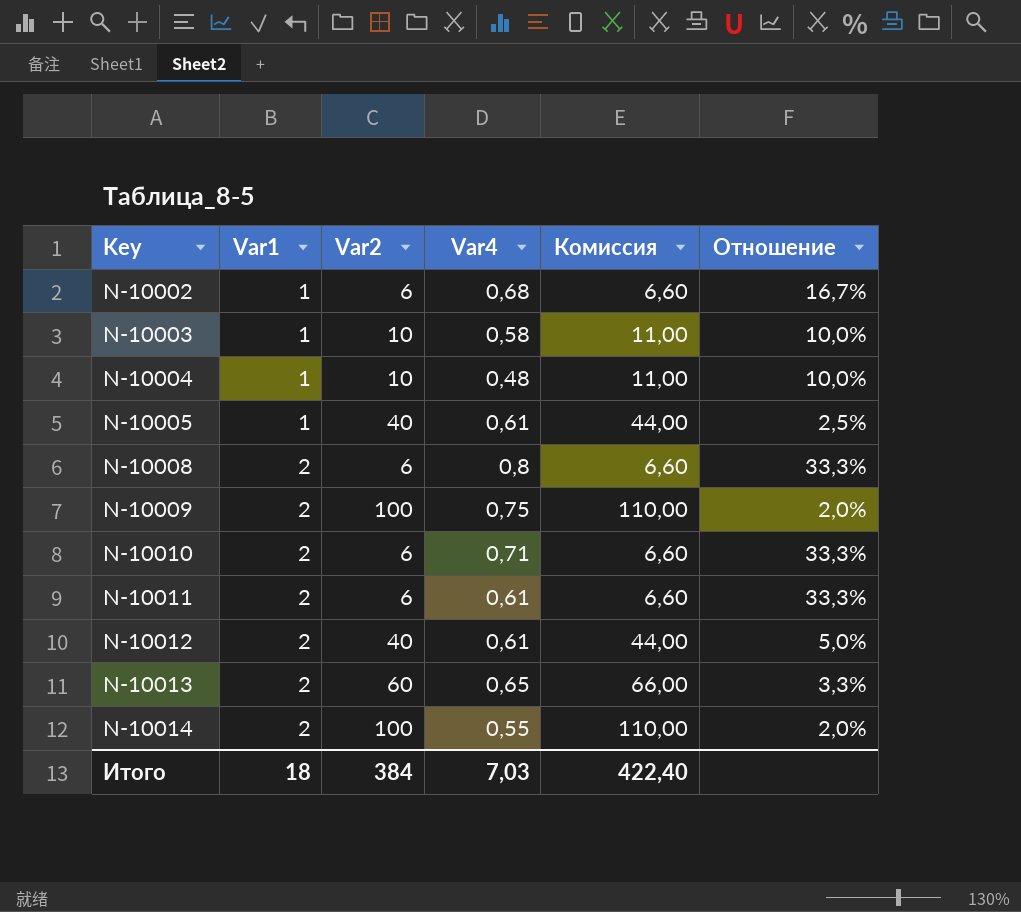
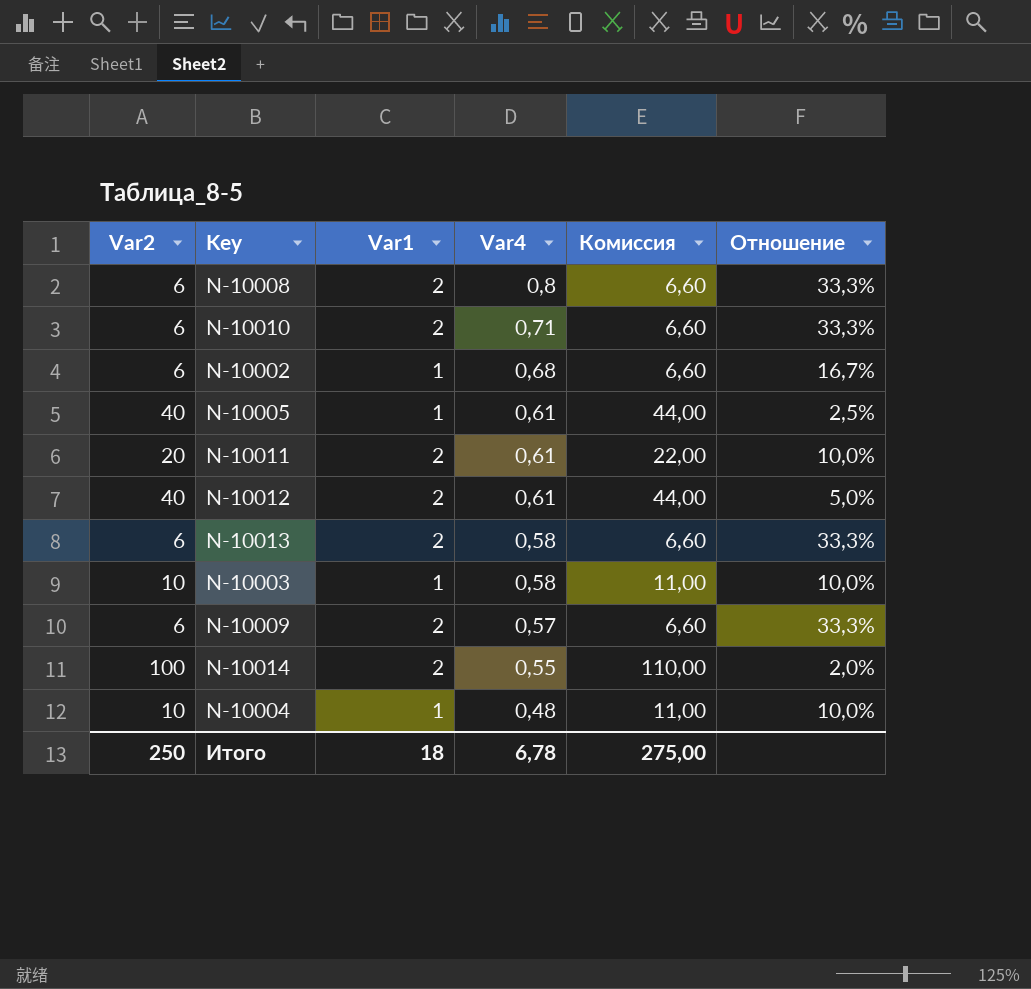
row order: Key ascending -> Var4 descending
column Var2 | position: 3 -> 1
N-10011 | Var2: 6 -> 20
N-10011 | Комиссия: 6,60 -> 22,00
N-10011 | Отношение: 33,3% -> 10,0%
N-10013 | Var2: 60 -> 6
N-10013 | Var4: 0,65 -> 0,58
N-10013 | Комиссия: 66,00 -> 6,60
N-10013 | Отношение: 3,3% -> 33,3%
N-10009 | Var2: 100 -> 6
N-10009 | Var4: 0,75 -> 0,57
N-10009 | Комиссия: 110,00 -> 6,60
N-10009 | Отношение: 2,0% -> 33,3%
Итого | Var2: 384 -> 250
Итого | Var4: 7,03 -> 6,78
Итого | Комиссия: 422,40 -> 275,00

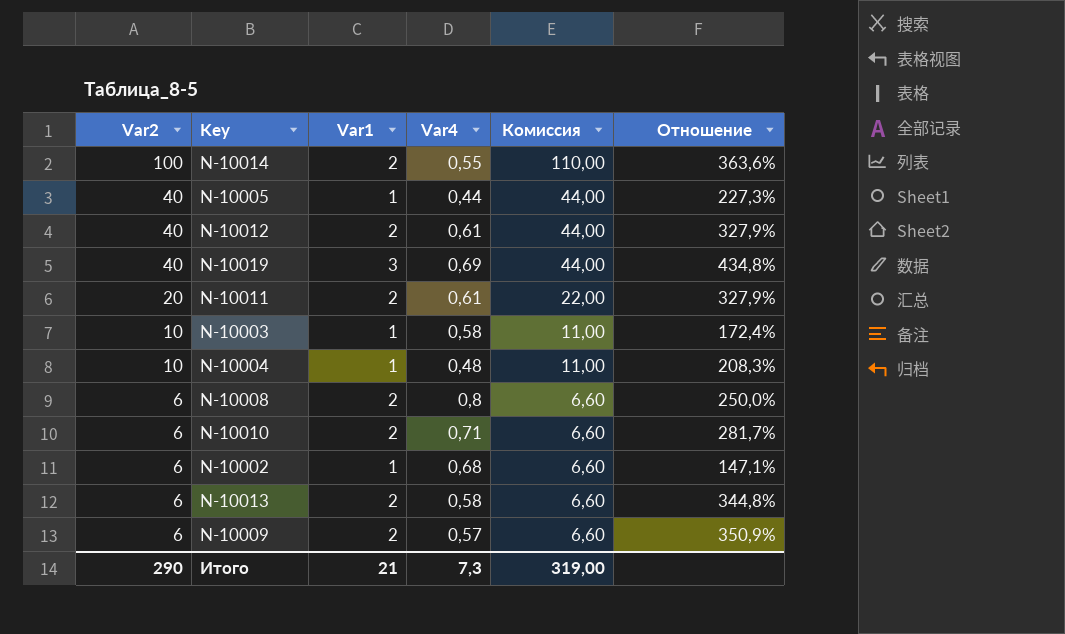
row order: Var4 descending -> Var2 descending
column Отношение | formula: [Var1] / [Var2] -> [Var1] / [Var4]
N-10005 | Var4: 0,61 -> 0,44
row N-10019: none -> 40 | 3 | 0,69 | 44,00 | 434,8%
Итого | Var2: 250 -> 290
Итого | Var1: 18 -> 21
Итого | Var4: 6,78 -> 7,3
Итого | Комиссия: 275,00 -> 319,00

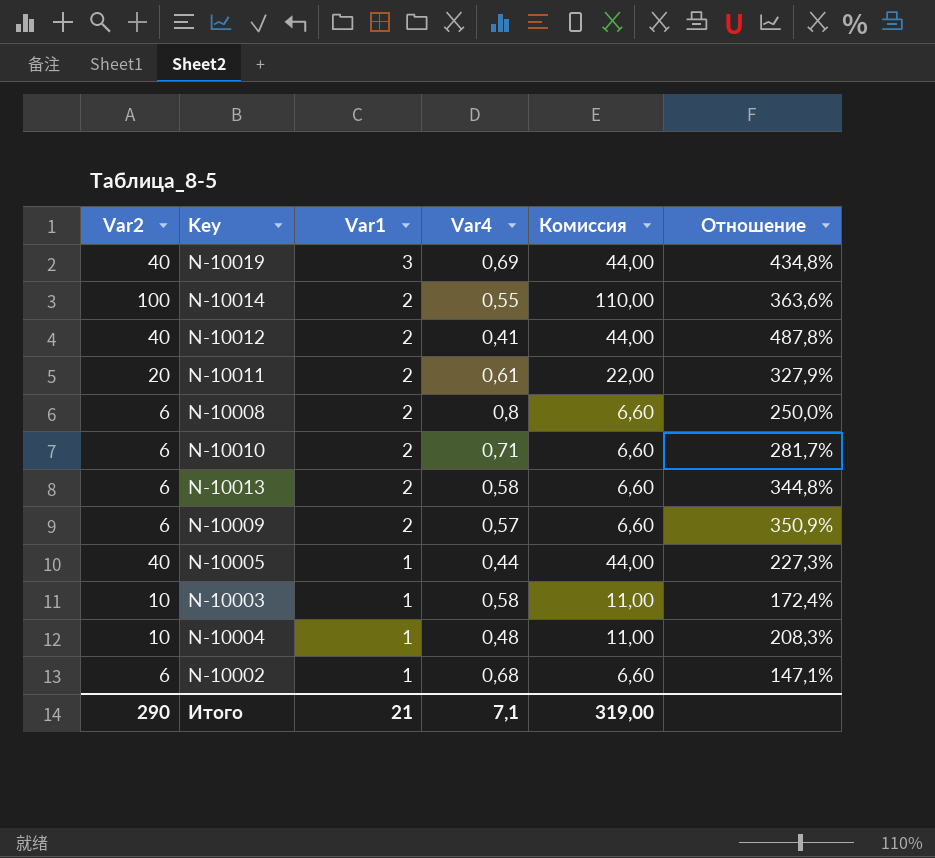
row order: Var2 descending -> Var1 descending
N-10012 | Var4: 0,61 -> 0,41
N-10012 | Отношение: 327,9% -> 487,8%
Итого | Var4: 7,3 -> 7,1

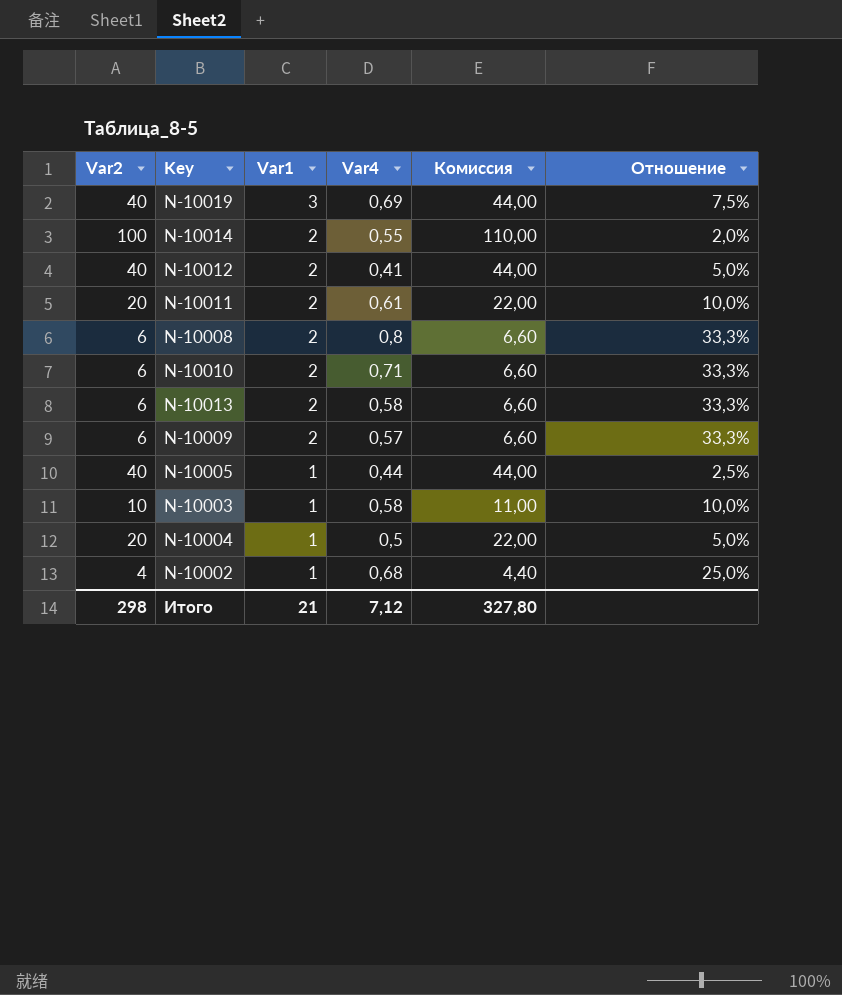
column Отношение | formula: [Var1] / [Var4] -> [Var1] / [Var2]
N-10004 | Var2: 10 -> 20
N-10004 | Var4: 0,48 -> 0,5
N-10004 | Комиссия: 11,00 -> 22,00
N-10002 | Var2: 6 -> 4
N-10002 | Комиссия: 6,60 -> 4,40
Итого | Var2: 290 -> 298
Итого | Var4: 7,1 -> 7,12
Итого | Комиссия: 319,00 -> 327,80

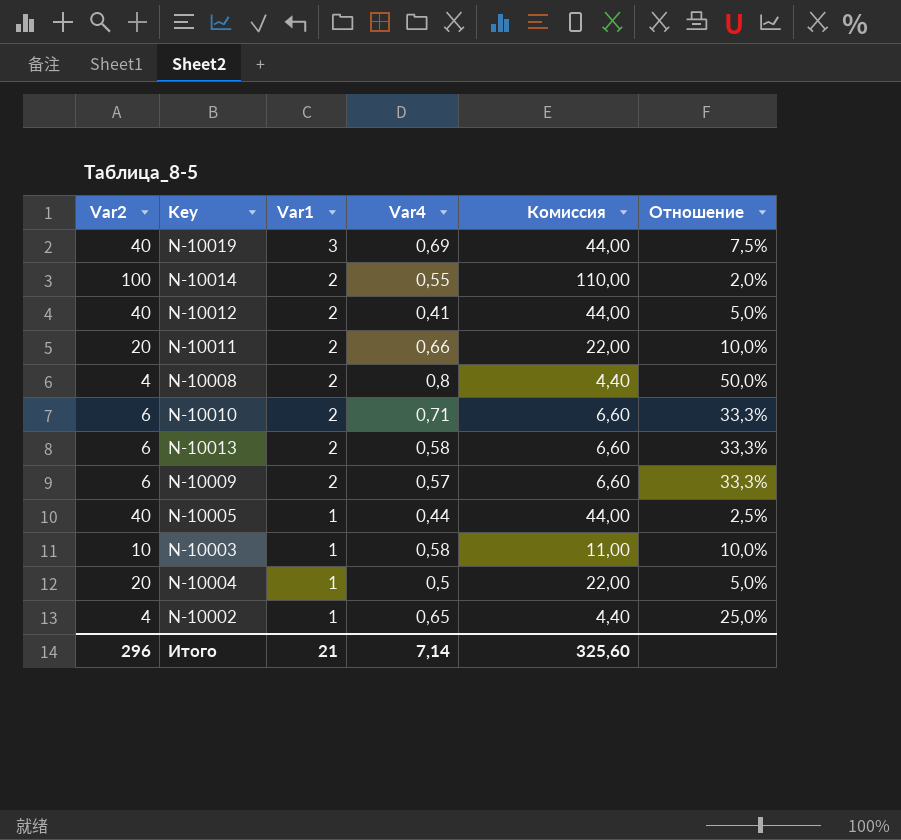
N-10011 | Var4: 0,61 -> 0,66
N-10008 | Var2: 6 -> 4
N-10008 | Комиссия: 6,60 -> 4,40
N-10008 | Отношение: 33,3% -> 50,0%
N-10002 | Var4: 0,68 -> 0,65
Итого | Var2: 298 -> 296
Итого | Var4: 7,12 -> 7,14
Итого | Комиссия: 327,80 -> 325,60

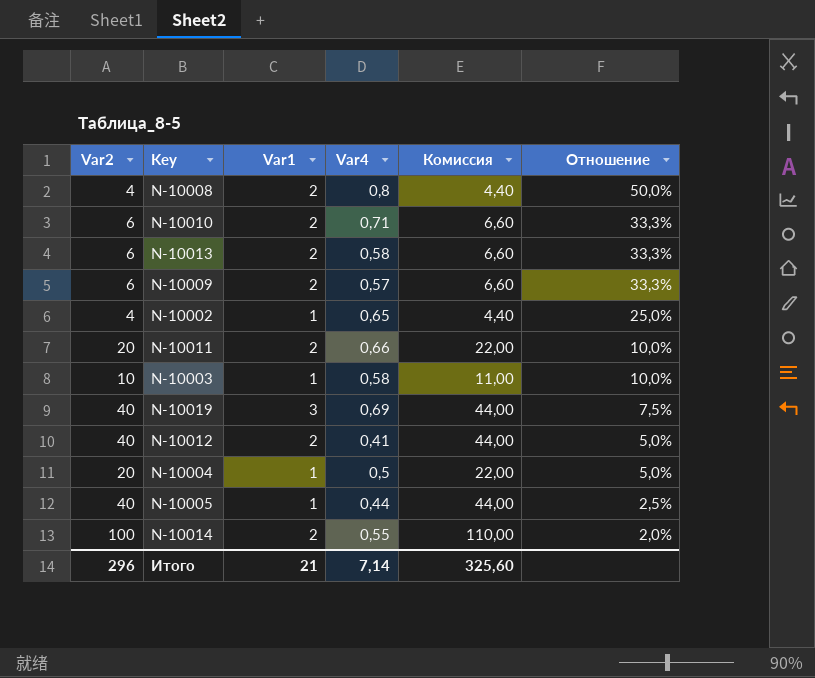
row order: Var1 descending -> Отношение descending

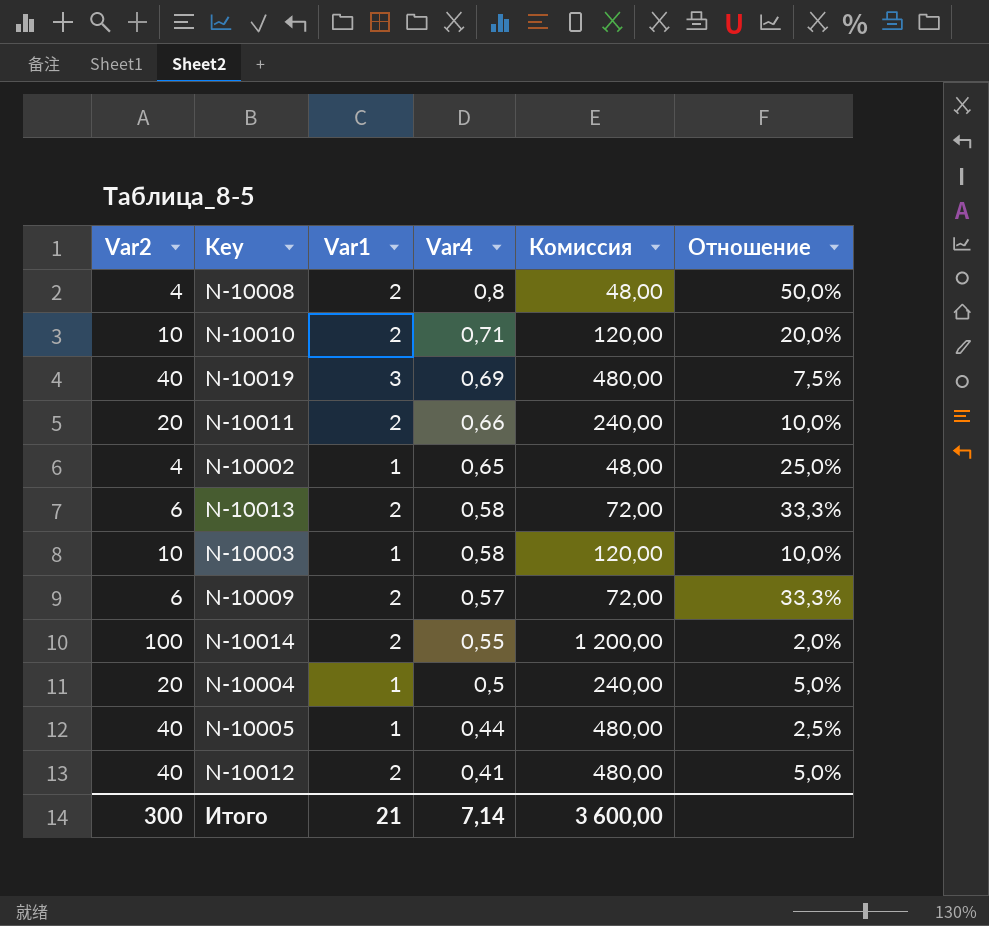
row order: Отношение descending -> Var4 descending
column Комиссия | formula: [Var2] * 1,1 -> [Var2] * 12
N-10010 | Var2: 6 -> 10
N-10010 | Отношение: 33,3% -> 20,0%
Итого | Var2: 296 -> 300
Итого | Комиссия: 325,60 -> 3 600,00

